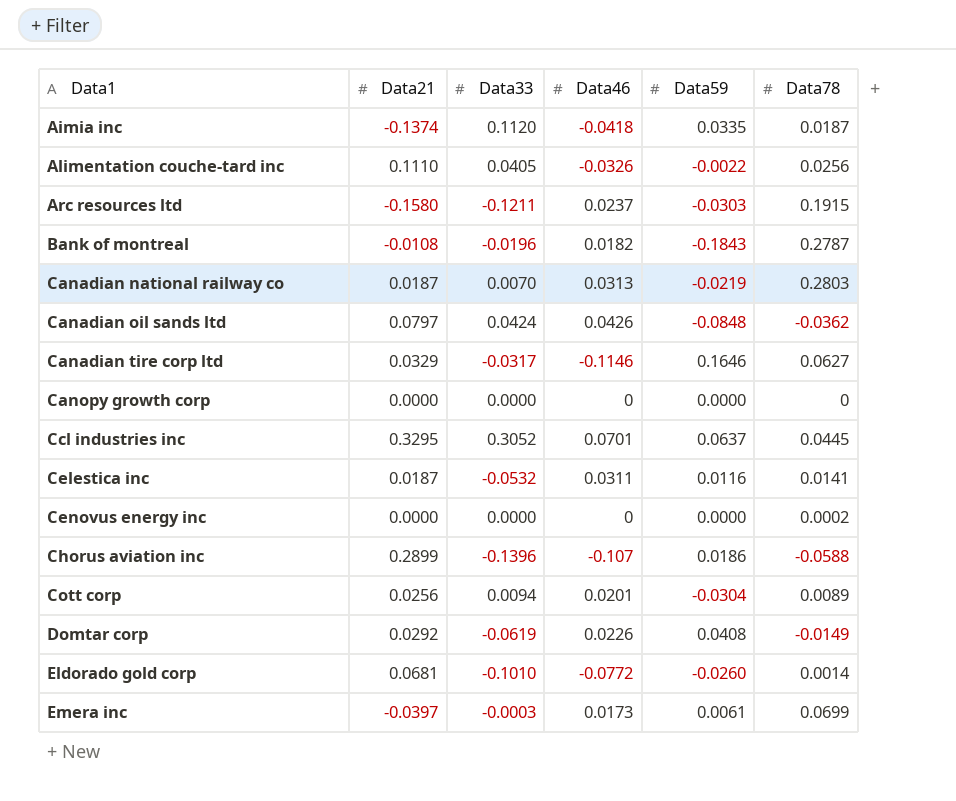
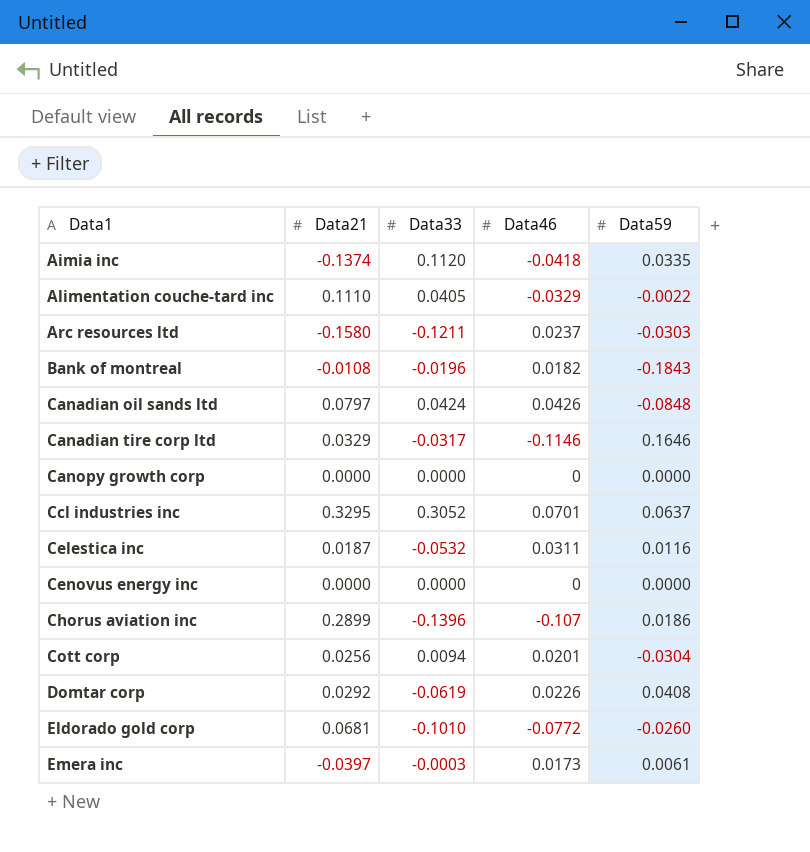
column Data78 | position: 6 -> none
row Canadian national railway co: 0.0187 | 0.0070 | 0.0313 | -0.0219 | 0.2803 -> none
Alimentation couche-tard inc | Data46: -0.0326 -> -0.0329

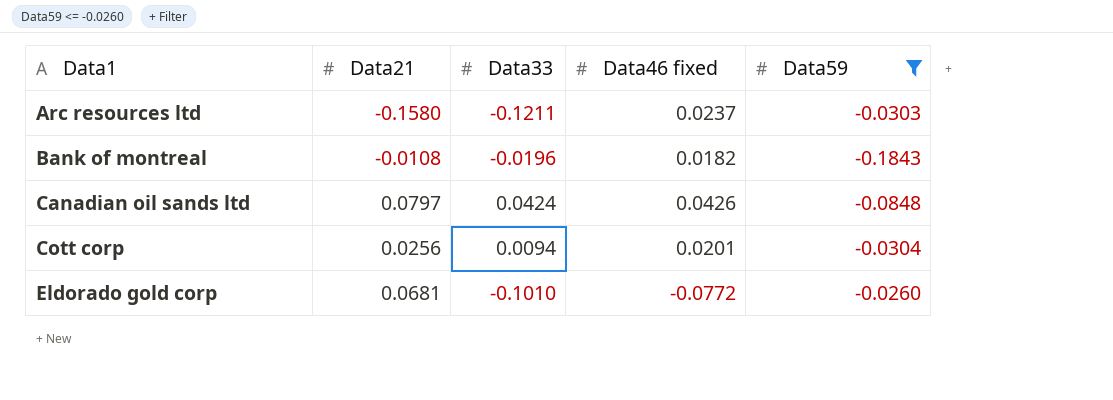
filter: none -> Data59 <= -0.0260
column name: Data46 -> Data46 fixed

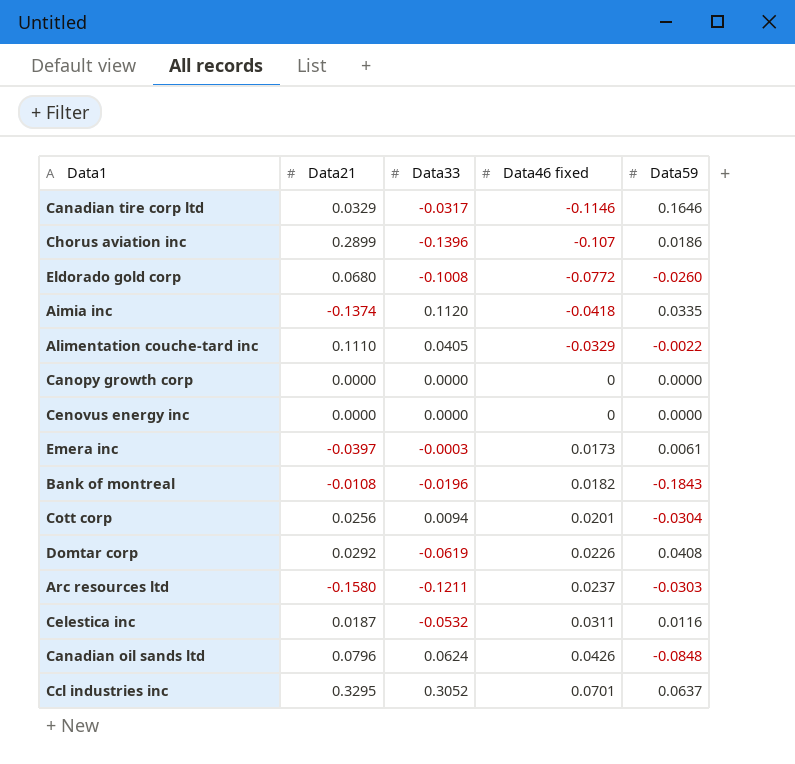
filter: Data59 <= -0.0260 -> none
row order: Data1 ascending -> Data46 fixed ascending
Eldorado gold corp | Data21: 0.0681 -> 0.0680
Eldorado gold corp | Data33: -0.1010 -> -0.1008
Canadian oil sands ltd | Data21: 0.0797 -> 0.0796
Canadian oil sands ltd | Data33: 0.0424 -> 0.0624

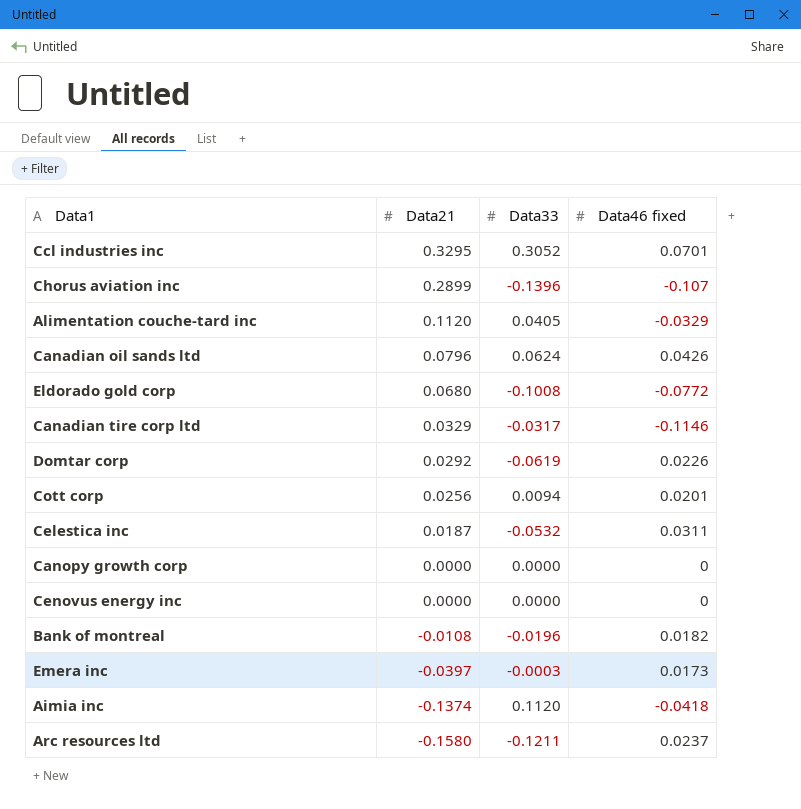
row order: Data46 fixed ascending -> Data21 descending
column Data59 | position: 5 -> none
Alimentation couche-tard inc | Data21: 0.1110 -> 0.1120

